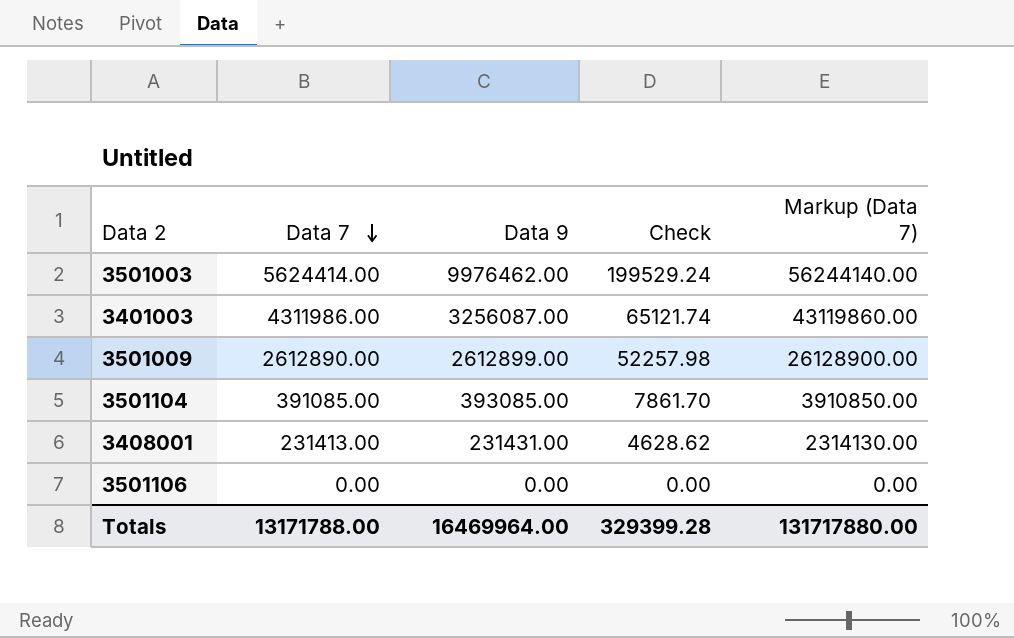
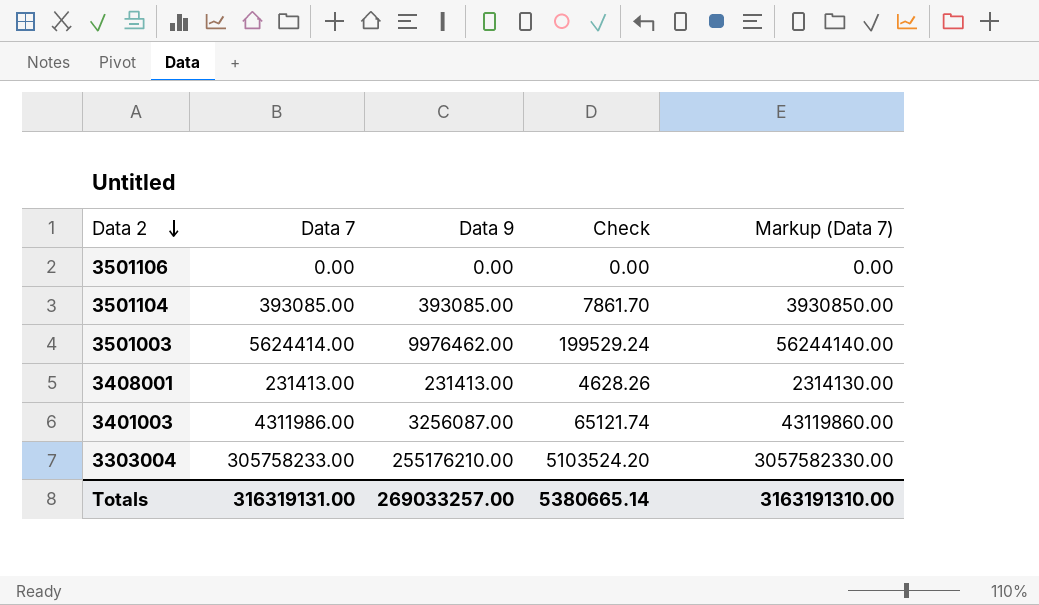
row order: Data 7 descending -> Data 2 descending
row 3501009: 2612890.00 | 2612899.00 | 52257.98 | 26128900.00 -> none
3501104 | Data 7: 391085.00 -> 393085.00
3501104 | Markup (Data 7): 3910850.00 -> 3930850.00
3408001 | Data 9: 231431.00 -> 231413.00
3408001 | Check: 4628.62 -> 4628.26
row 3303004: none -> 305758233.00 | 255176210.00 | 5103524.20 | 3057582330.00
Totals | Data 7: 13171788.00 -> 316319131.00
Totals | Data 9: 16469964.00 -> 269033257.00
Totals | Check: 329399.28 -> 5380665.14
Totals | Markup (Data 7): 131717880.00 -> 3163191310.00

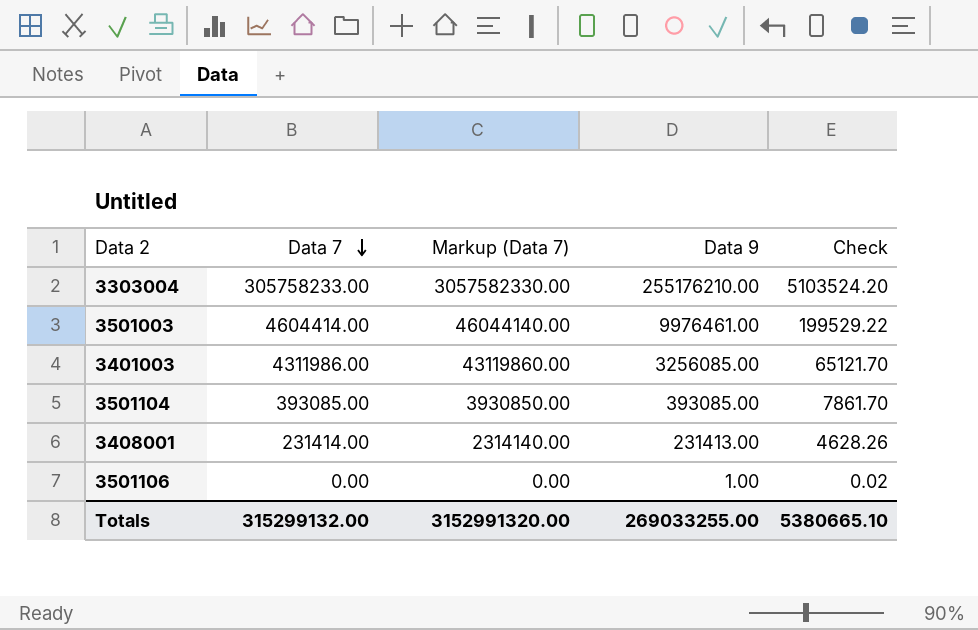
row order: Data 2 descending -> Data 7 descending
column Markup (Data 7) | position: 5 -> 3
3501003 | Data 7: 5624414.00 -> 4604414.00
3501003 | Markup (Data 7): 56244140.00 -> 46044140.00
3501003 | Data 9: 9976462.00 -> 9976461.00
3501003 | Check: 199529.24 -> 199529.22
3401003 | Data 9: 3256087.00 -> 3256085.00
3401003 | Check: 65121.74 -> 65121.70
3408001 | Data 7: 231413.00 -> 231414.00
3408001 | Markup (Data 7): 2314130.00 -> 2314140.00
3501106 | Data 9: 0.00 -> 1.00
3501106 | Check: 0.00 -> 0.02
Totals | Data 7: 316319131.00 -> 315299132.00
Totals | Markup (Data 7): 3163191310.00 -> 3152991320.00
Totals | Data 9: 269033257.00 -> 269033255.00
Totals | Check: 5380665.14 -> 5380665.10

